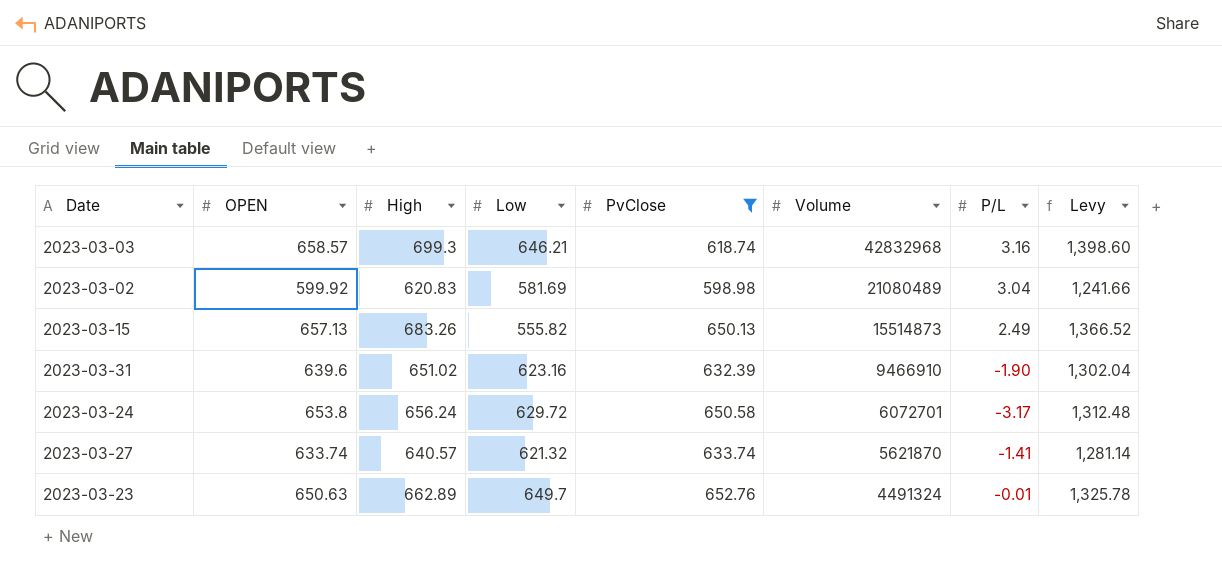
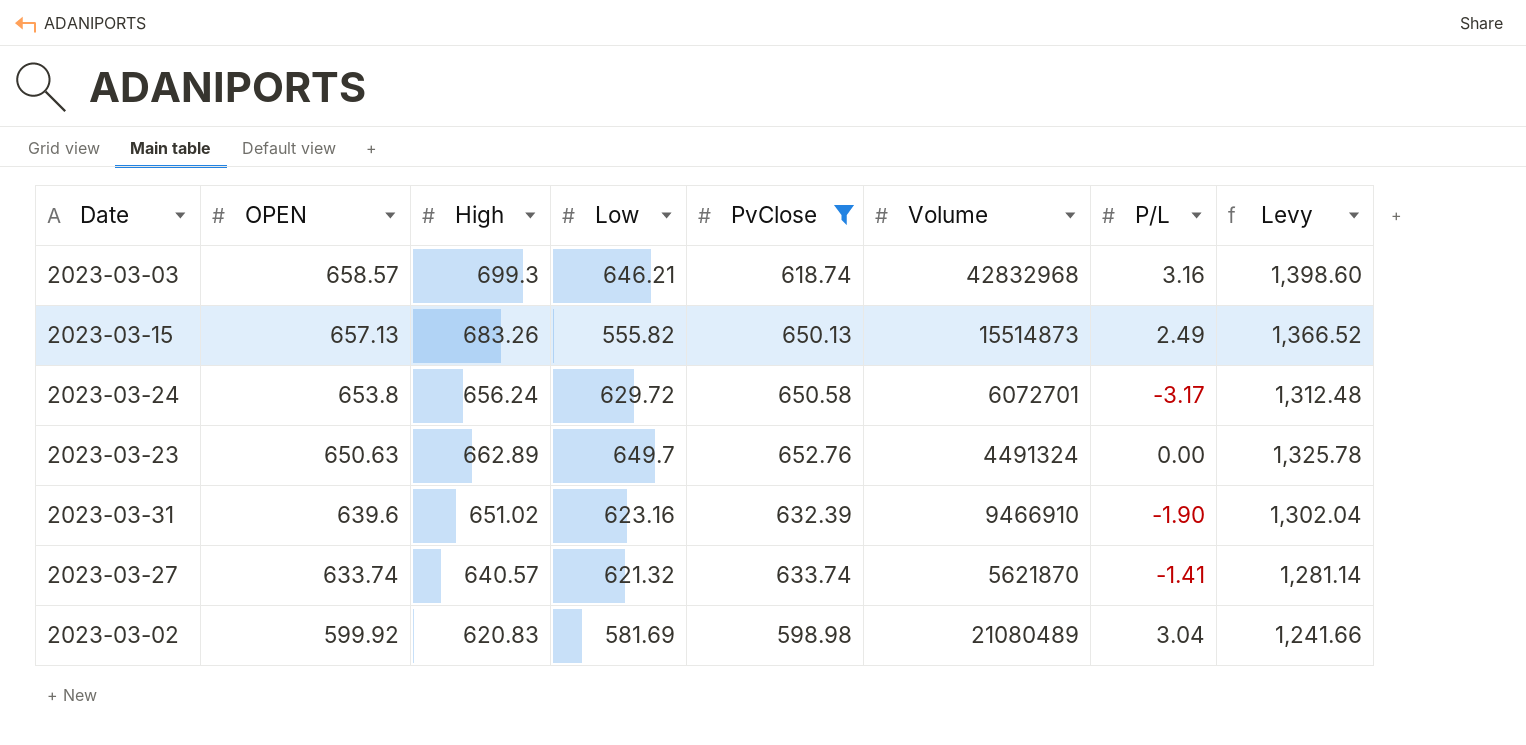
row order: Volume descending -> OPEN descending
2023-03-23 | P/L: -0.01 -> 0.00

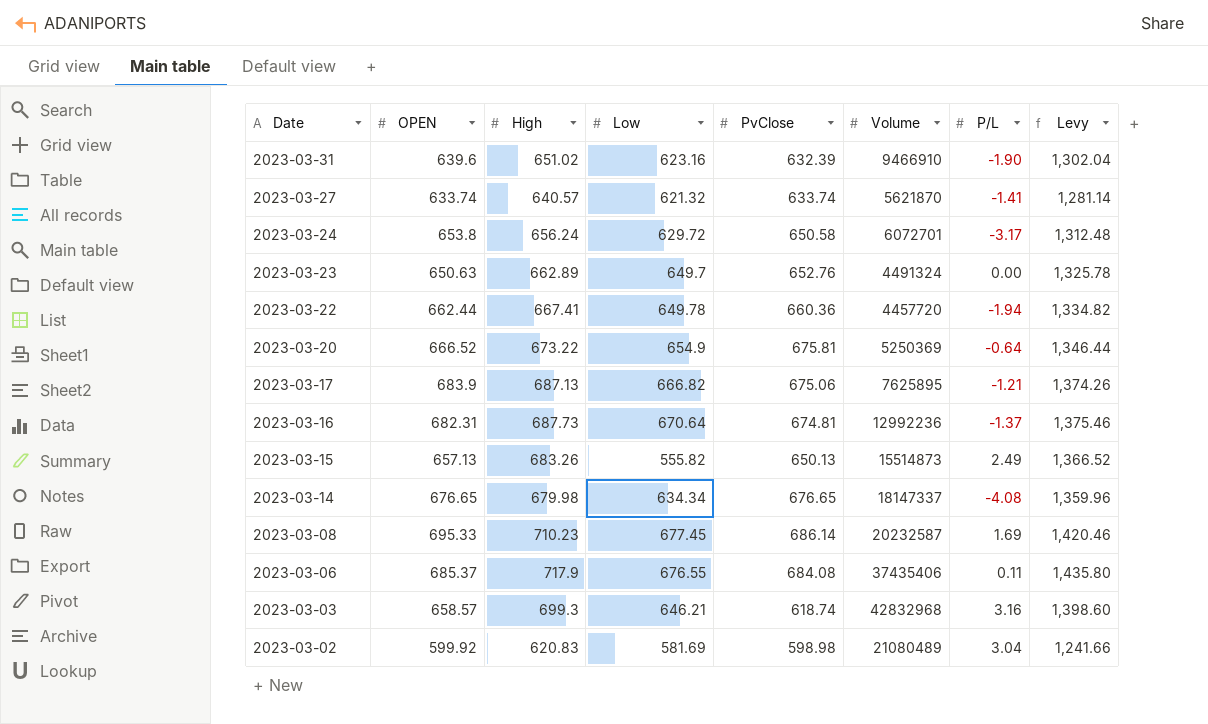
filter: PvClose <= 652.76 -> none
row order: OPEN descending -> Date descending

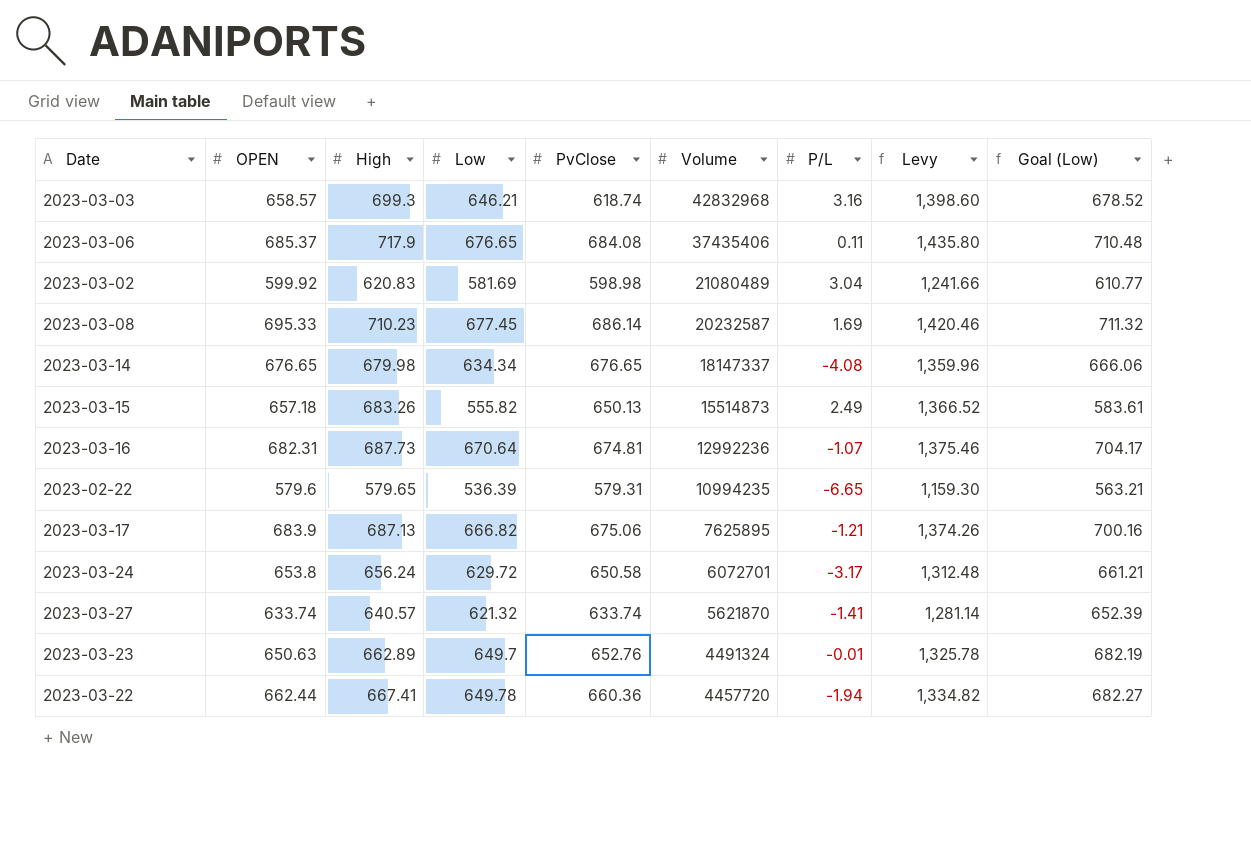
row order: Date descending -> Volume descending
column Goal (Low) | formula: none -> [Low] * 1.05
row 2023-03-31: 639.6 | 651.02 | 623.16 | 632.39 | 9466910 | -1.90 | 1,302.04 -> none
row 2023-03-20: 666.52 | 673.22 | 654.9 | 675.81 | 5250369 | -0.64 | 1,346.44 -> none
2023-03-06 | Low: 676.55 -> 676.65
2023-03-15 | OPEN: 657.13 -> 657.18
2023-03-16 | P/L: -1.37 -> -1.07
row 2023-02-22: none -> 579.6 | 579.65 | 536.39 | 579.31 | 10994235 | -6.65 | 1,159.30 | 563.21
2023-03-23 | P/L: 0.00 -> -0.01

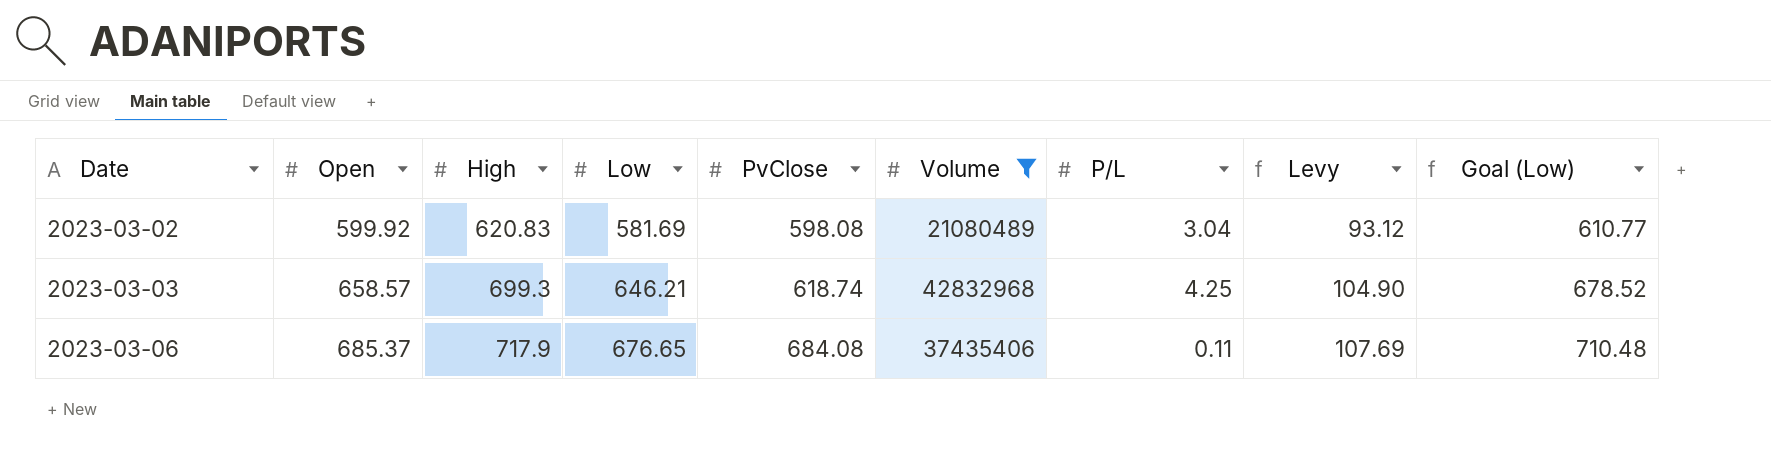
filter: none -> Volume >= 21080489
row order: Volume descending -> Date ascending
column name: OPEN -> Open
column Levy | formula: [High] * 2 -> [High] * 0.15
2023-03-02 | PvClose: 598.98 -> 598.08
2023-03-03 | P/L: 3.16 -> 4.25

